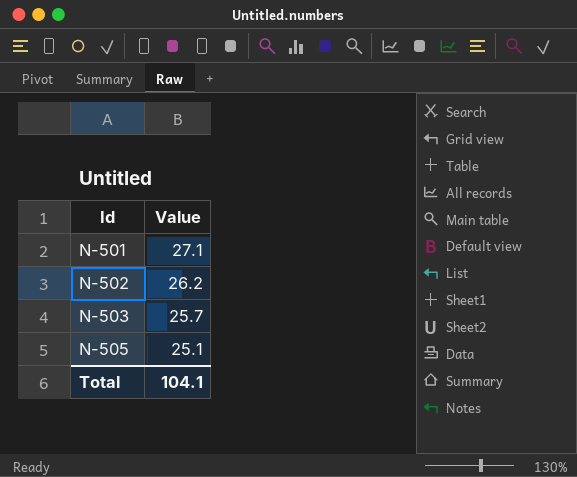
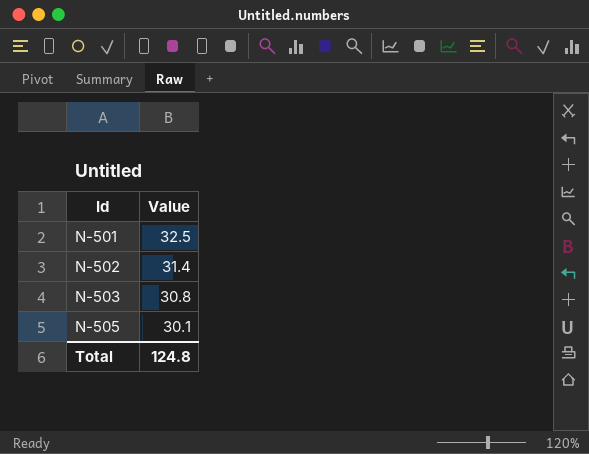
N-501 | Value: 27.1 -> 32.5
N-502 | Value: 26.2 -> 31.4
N-503 | Value: 25.7 -> 30.8
N-505 | Value: 25.1 -> 30.1
Total | Value: 104.1 -> 124.8

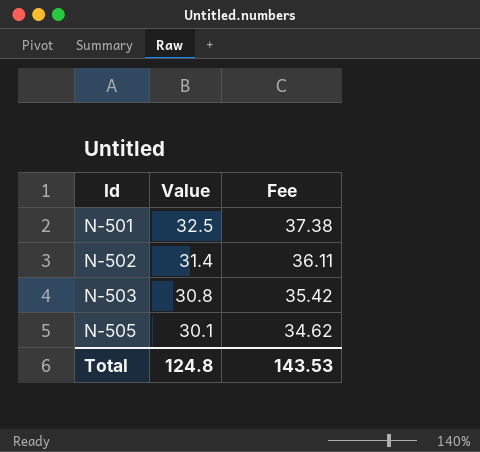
column Fee | formula: none -> [Value] * 1.15

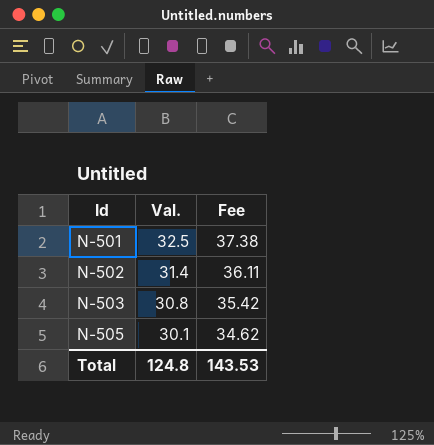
column name: Value -> Val.

